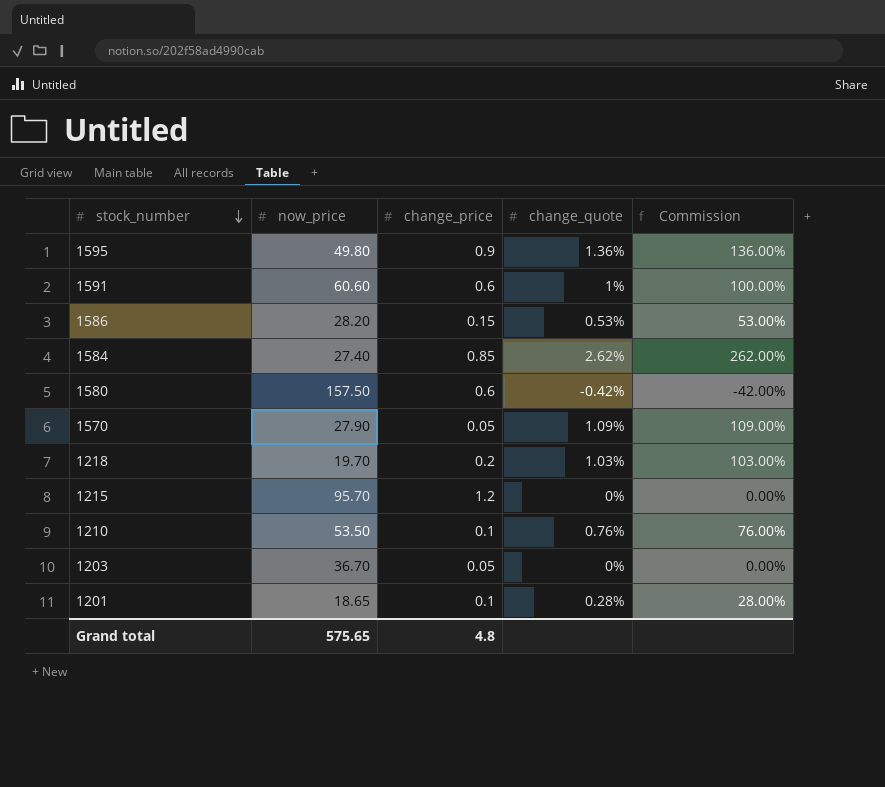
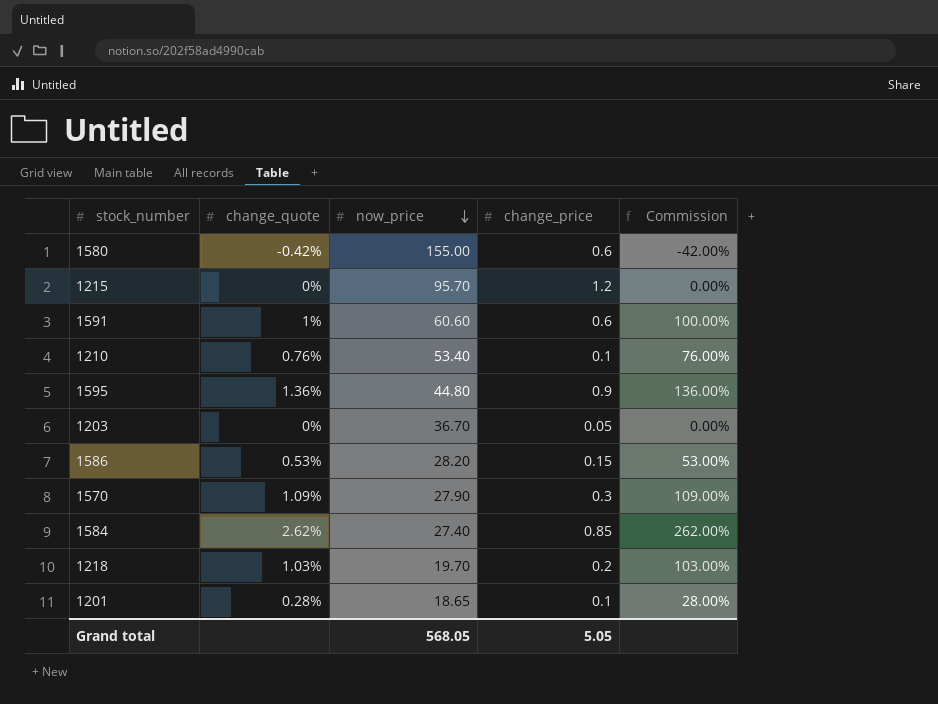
row order: stock_number descending -> now_price descending
column change_quote | position: 4 -> 2
1580 | now_price: 157.50 -> 155.00
1210 | now_price: 53.50 -> 53.40
1595 | now_price: 49.80 -> 44.80
1570 | change_price: 0.05 -> 0.3
Grand total | now_price: 575.65 -> 568.05
Grand total | change_price: 4.8 -> 5.05

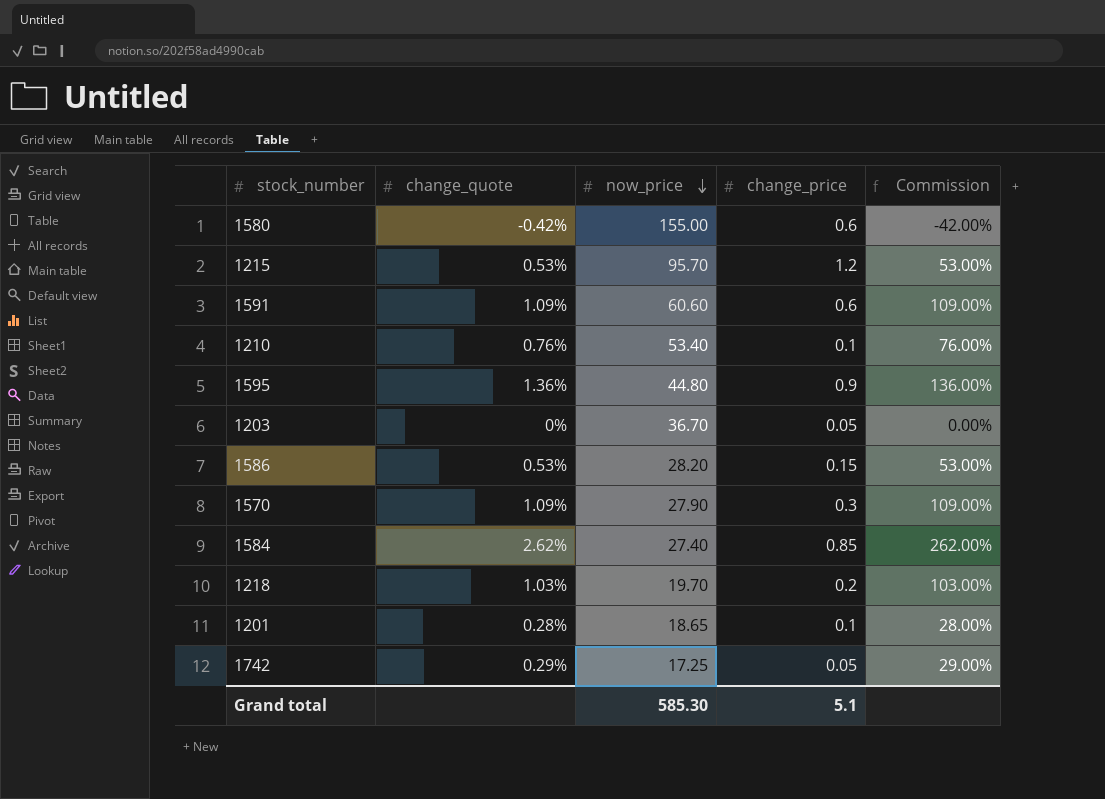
1215 | change_quote: 0% -> 0.53%
1215 | Commission: 0.00% -> 53.00%
1591 | change_quote: 1% -> 1.09%
1591 | Commission: 100.00% -> 109.00%
row 1742: none -> 0.29% | 17.25 | 0.05 | 29.00%
Grand total | now_price: 568.05 -> 585.30
Grand total | change_price: 5.05 -> 5.1

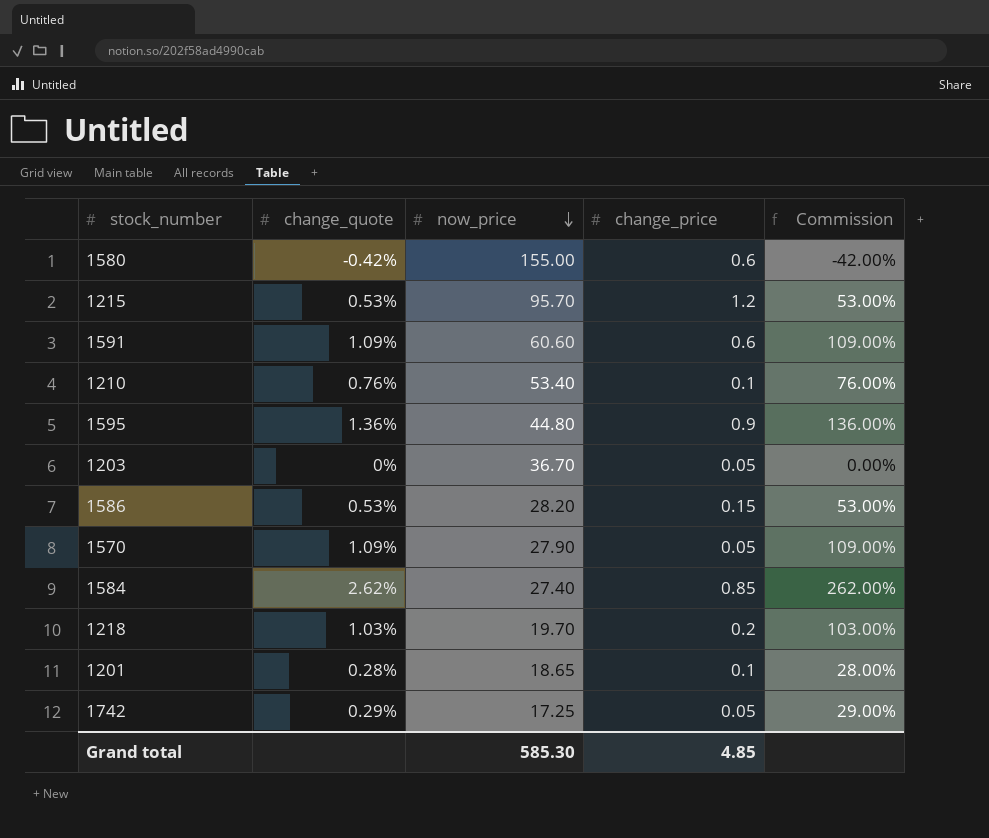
1570 | change_price: 0.3 -> 0.05
Grand total | change_price: 5.1 -> 4.85

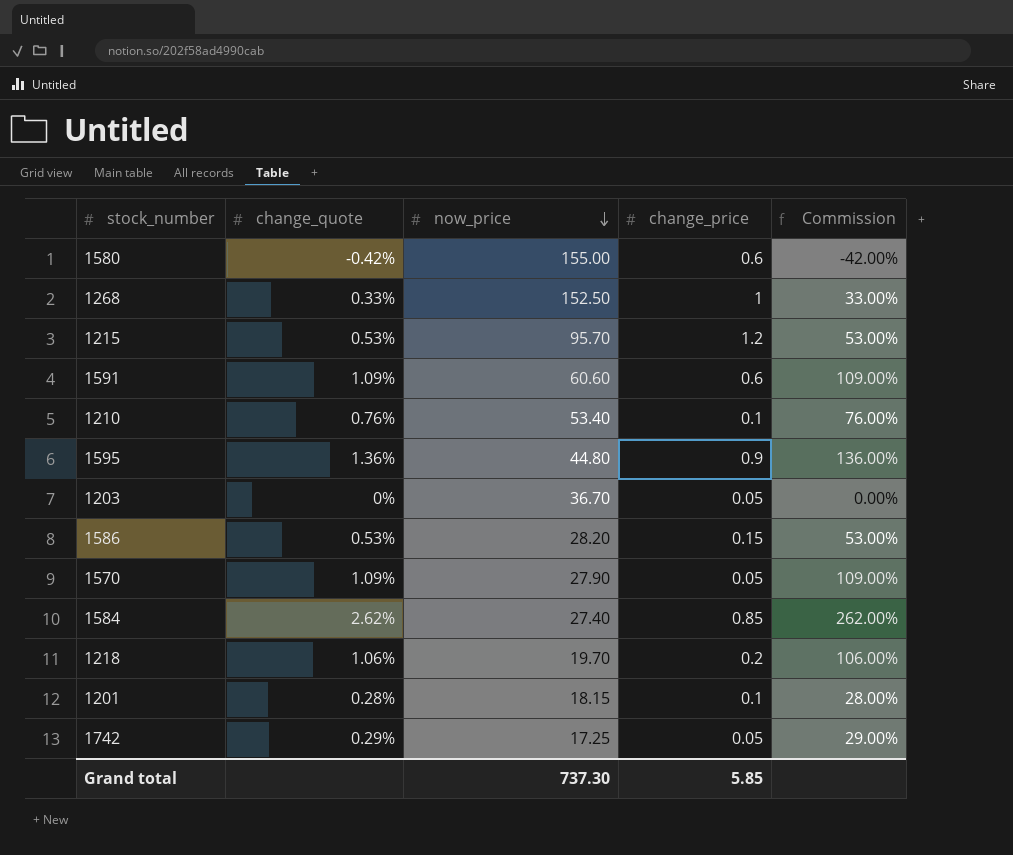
row 1268: none -> 0.33% | 152.50 | 1 | 33.00%
1218 | change_quote: 1.03% -> 1.06%
1218 | Commission: 103.00% -> 106.00%
1201 | now_price: 18.65 -> 18.15
Grand total | now_price: 585.30 -> 737.30
Grand total | change_price: 4.85 -> 5.85

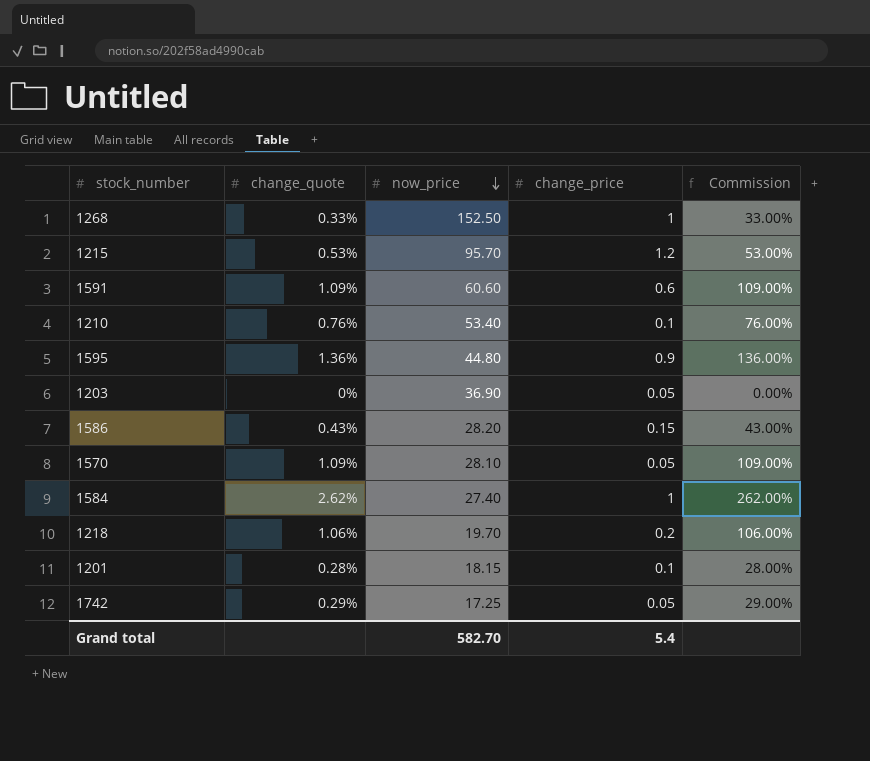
row 1580: -0.42% | 155.00 | 0.6 | -42.00% -> none
1203 | now_price: 36.70 -> 36.90
1586 | change_quote: 0.53% -> 0.43%
1586 | Commission: 53.00% -> 43.00%
1570 | now_price: 27.90 -> 28.10
1584 | change_price: 0.85 -> 1
Grand total | now_price: 737.30 -> 582.70
Grand total | change_price: 5.85 -> 5.4

